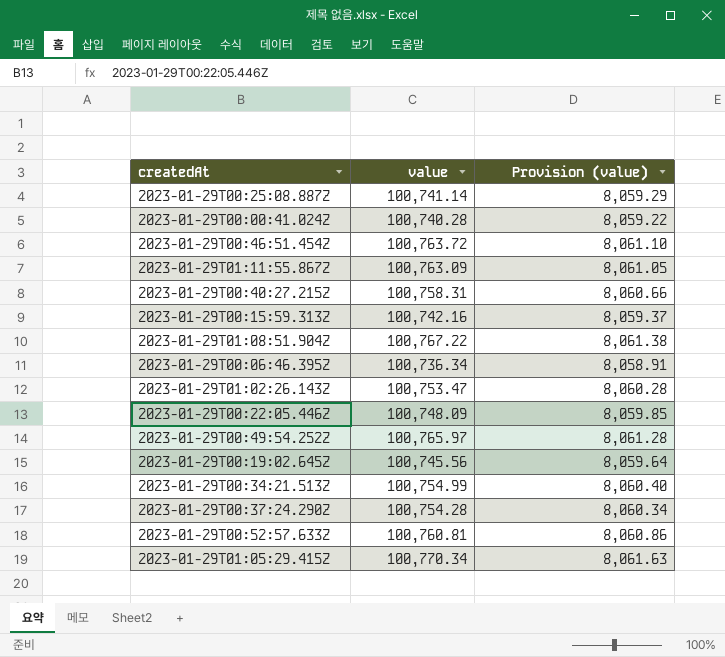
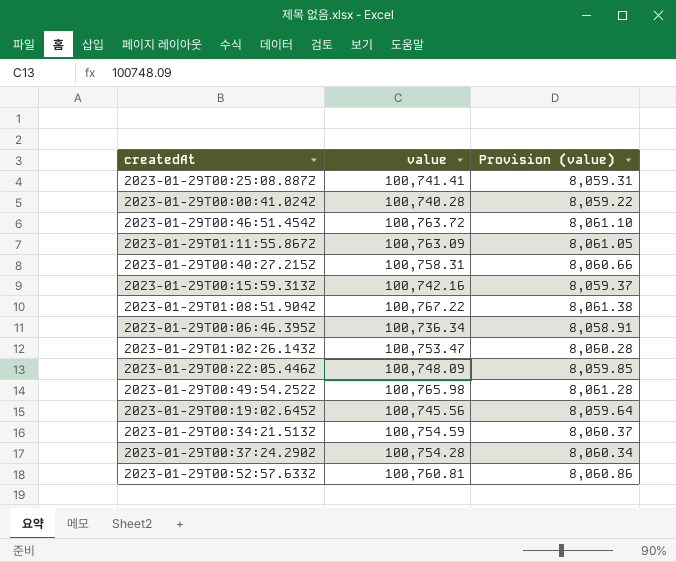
row 2023-01-29T01:05:29.415Z: 100,770.34 | 8,061.63 -> none
2023-01-29T00:25:08.887Z | value: 100,741.14 -> 100,741.41
2023-01-29T00:25:08.887Z | Provision (value): 8,059.29 -> 8,059.31
2023-01-29T00:49:54.252Z | value: 100,765.97 -> 100,765.98
2023-01-29T00:34:21.513Z | value: 100,754.99 -> 100,754.59
2023-01-29T00:34:21.513Z | Provision (value): 8,060.40 -> 8,060.37

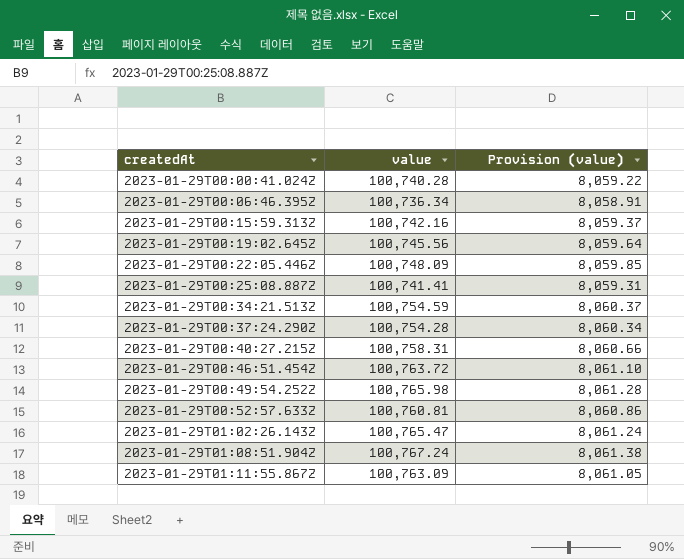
row order: none -> createdAt ascending
2023-01-29T01:02:26.143Z | value: 100,753.47 -> 100,765.47
2023-01-29T01:02:26.143Z | Provision (value): 8,060.28 -> 8,061.24
2023-01-29T01:08:51.904Z | value: 100,767.22 -> 100,767.24

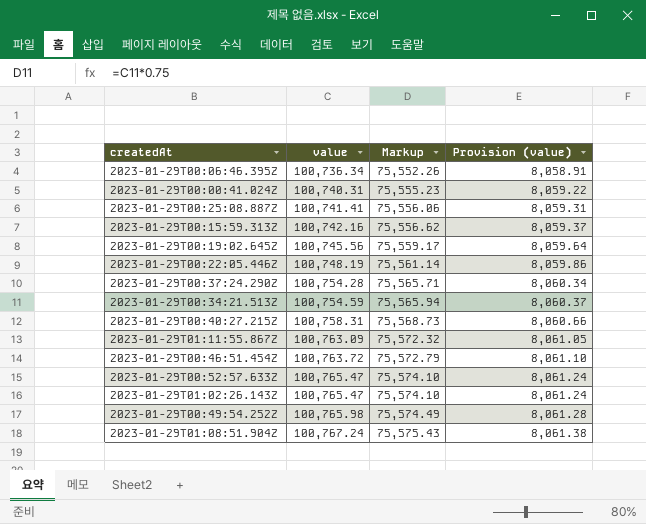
row order: createdAt ascending -> value ascending
column Markup | formula: none -> [value] * 0.75
2023-01-29T00:00:41.024Z | value: 100,740.28 -> 100,740.31
2023-01-29T00:22:05.446Z | value: 100,748.09 -> 100,748.19
2023-01-29T00:22:05.446Z | Provision (value): 8,059.85 -> 8,059.86
2023-01-29T00:52:57.633Z | value: 100,760.81 -> 100,765.47
2023-01-29T00:52:57.633Z | Provision (value): 8,060.86 -> 8,061.24

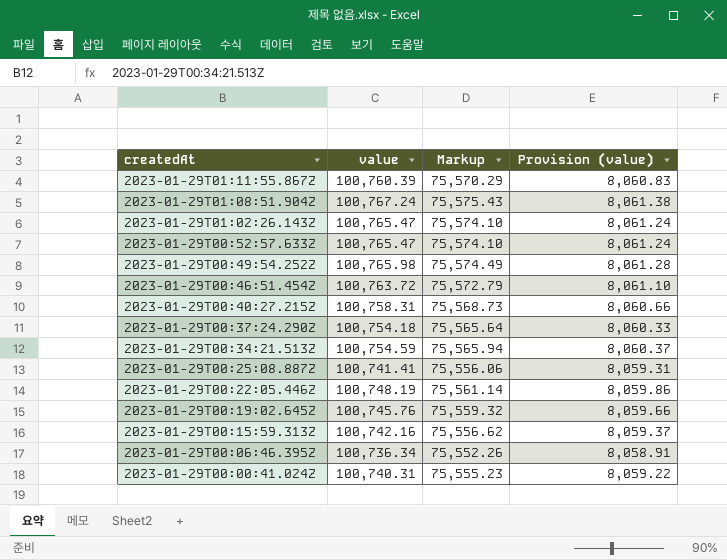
row order: value ascending -> createdAt descending
2023-01-29T01:11:55.867Z | value: 100,763.09 -> 100,760.39
2023-01-29T01:11:55.867Z | Markup: 75,572.32 -> 75,570.29
2023-01-29T01:11:55.867Z | Provision (value): 8,061.05 -> 8,060.83
2023-01-29T00:37:24.290Z | value: 100,754.28 -> 100,754.18
2023-01-29T00:37:24.290Z | Markup: 75,565.71 -> 75,565.64
2023-01-29T00:37:24.290Z | Provision (value): 8,060.34 -> 8,060.33
2023-01-29T00:19:02.645Z | value: 100,745.56 -> 100,745.76
2023-01-29T00:19:02.645Z | Markup: 75,559.17 -> 75,559.32
2023-01-29T00:19:02.645Z | Provision (value): 8,059.64 -> 8,059.66

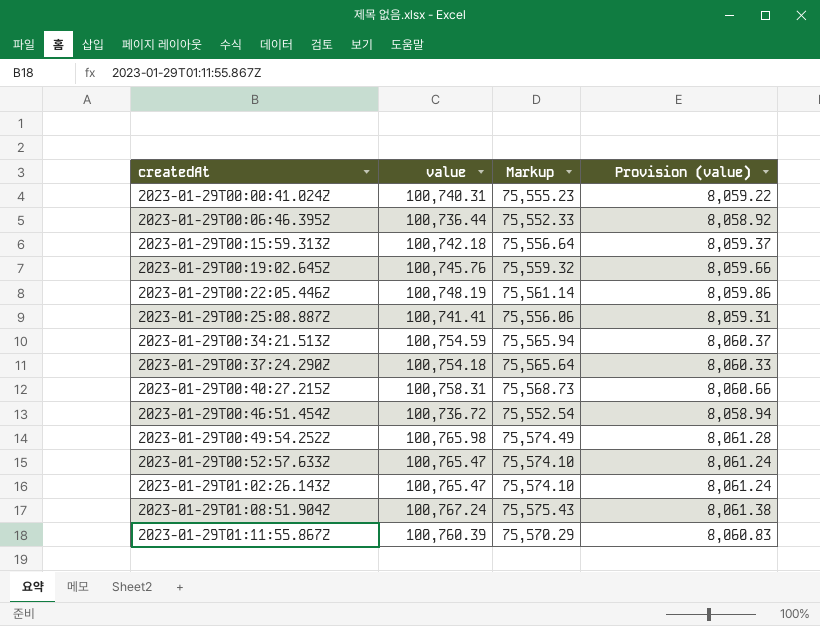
row order: createdAt descending -> createdAt ascending
2023-01-29T00:06:46.395Z | value: 100,736.34 -> 100,736.44
2023-01-29T00:06:46.395Z | Markup: 75,552.26 -> 75,552.33
2023-01-29T00:06:46.395Z | Provision (value): 8,058.91 -> 8,058.92
2023-01-29T00:15:59.313Z | value: 100,742.16 -> 100,742.18
2023-01-29T00:15:59.313Z | Markup: 75,556.62 -> 75,556.64
2023-01-29T00:46:51.454Z | value: 100,763.72 -> 100,736.72
2023-01-29T00:46:51.454Z | Markup: 75,572.79 -> 75,552.54
2023-01-29T00:46:51.454Z | Provision (value): 8,061.10 -> 8,058.94

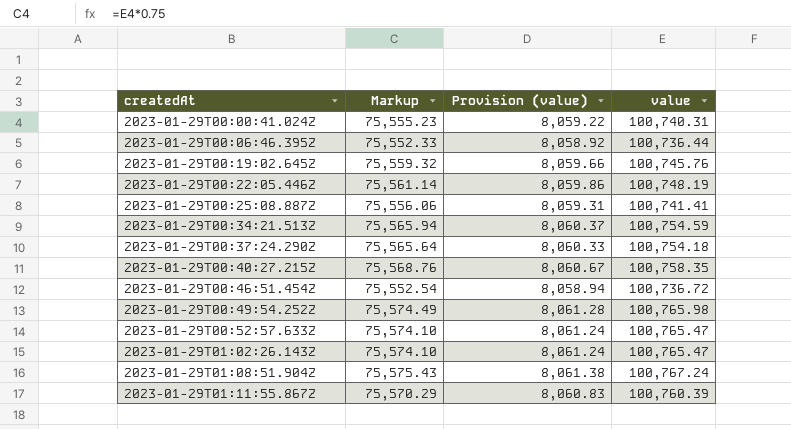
column value | position: 2 -> 4
row 2023-01-29T00:15:59.313Z: 100,742.18 | 75,556.64 | 8,059.37 -> none
2023-01-29T00:40:27.215Z | Markup: 75,568.73 -> 75,568.76
2023-01-29T00:40:27.215Z | Provision (value): 8,060.66 -> 8,060.67
2023-01-29T00:40:27.215Z | value: 100,758.31 -> 100,758.35

